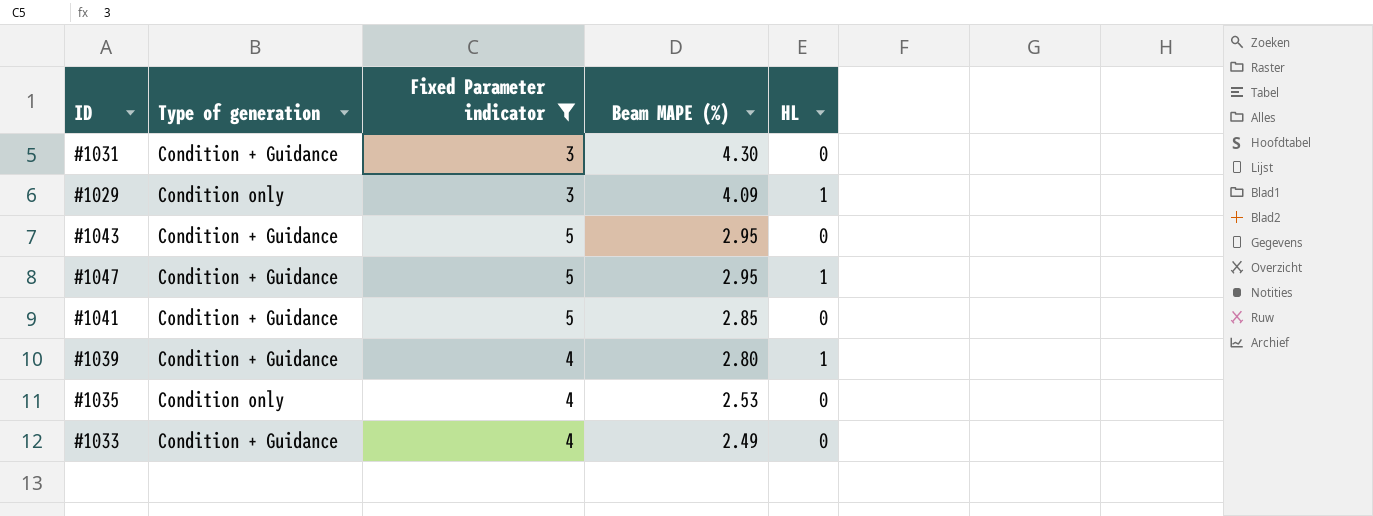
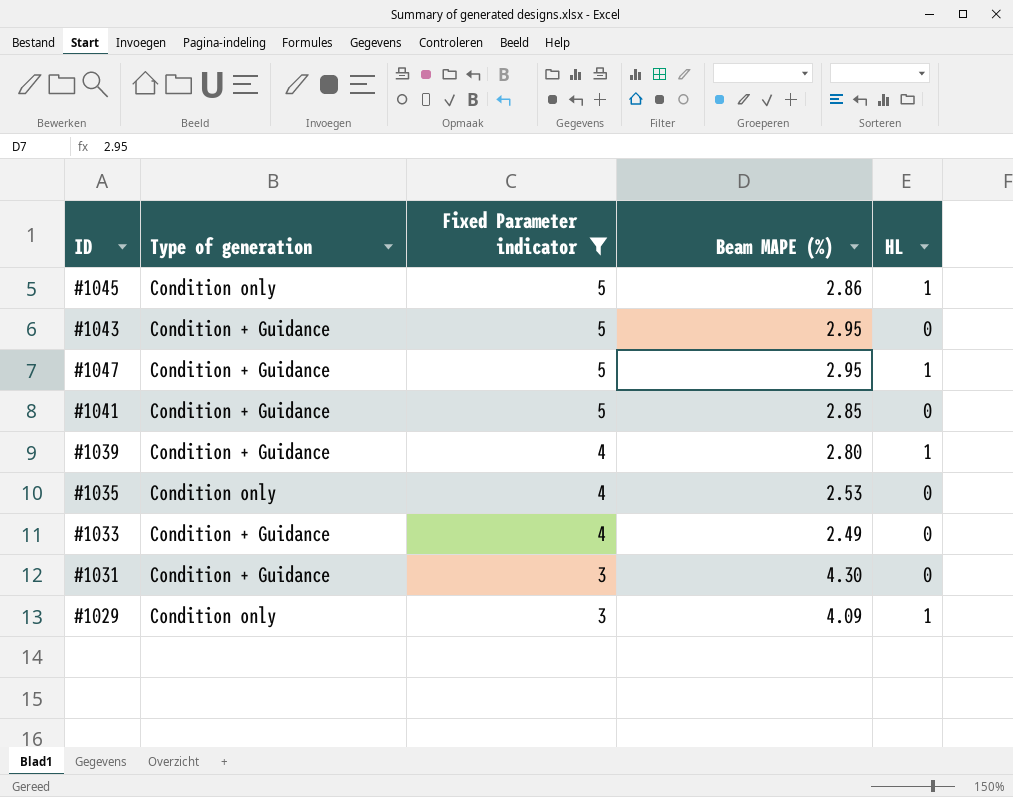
row order: Beam MAPE (%) descending -> Fixed Parameter indicator descending
row #1045: none -> Condition only | 5 | 2.86 | 1

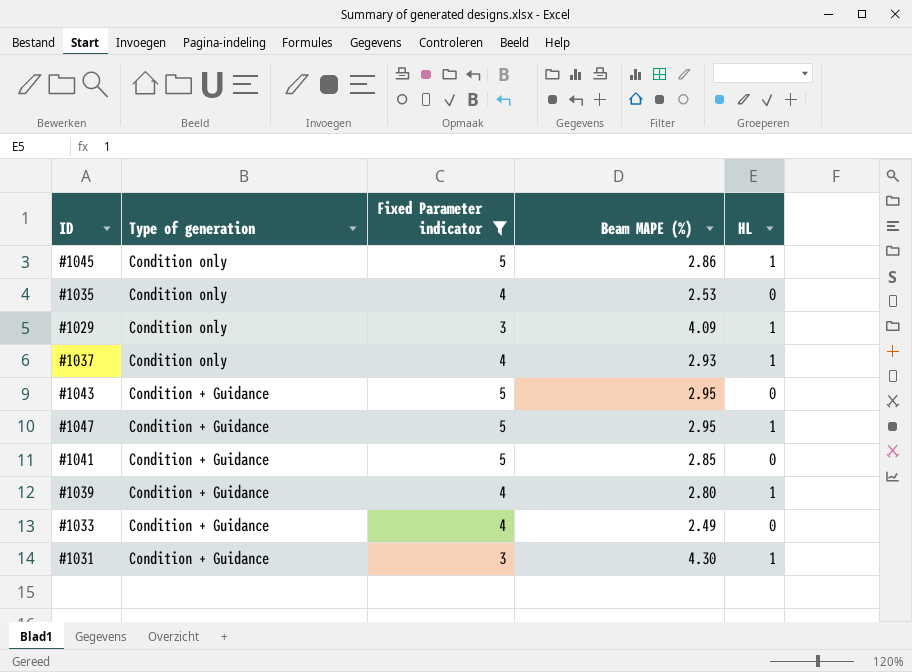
row order: Fixed Parameter indicator descending -> Type of generation descending
row #1037: none -> Condition only | 4 | 2.93 | 1
#1031 | HL: 0 -> 1

